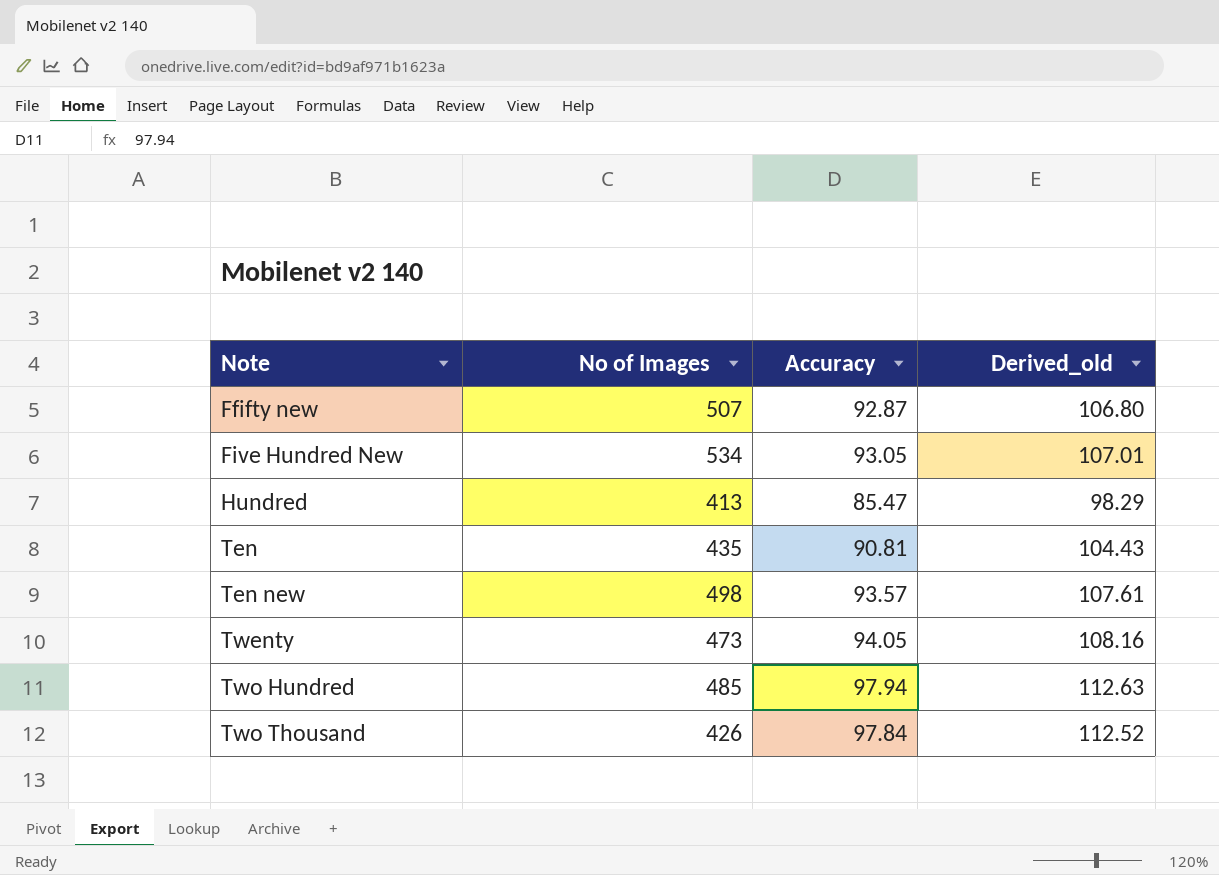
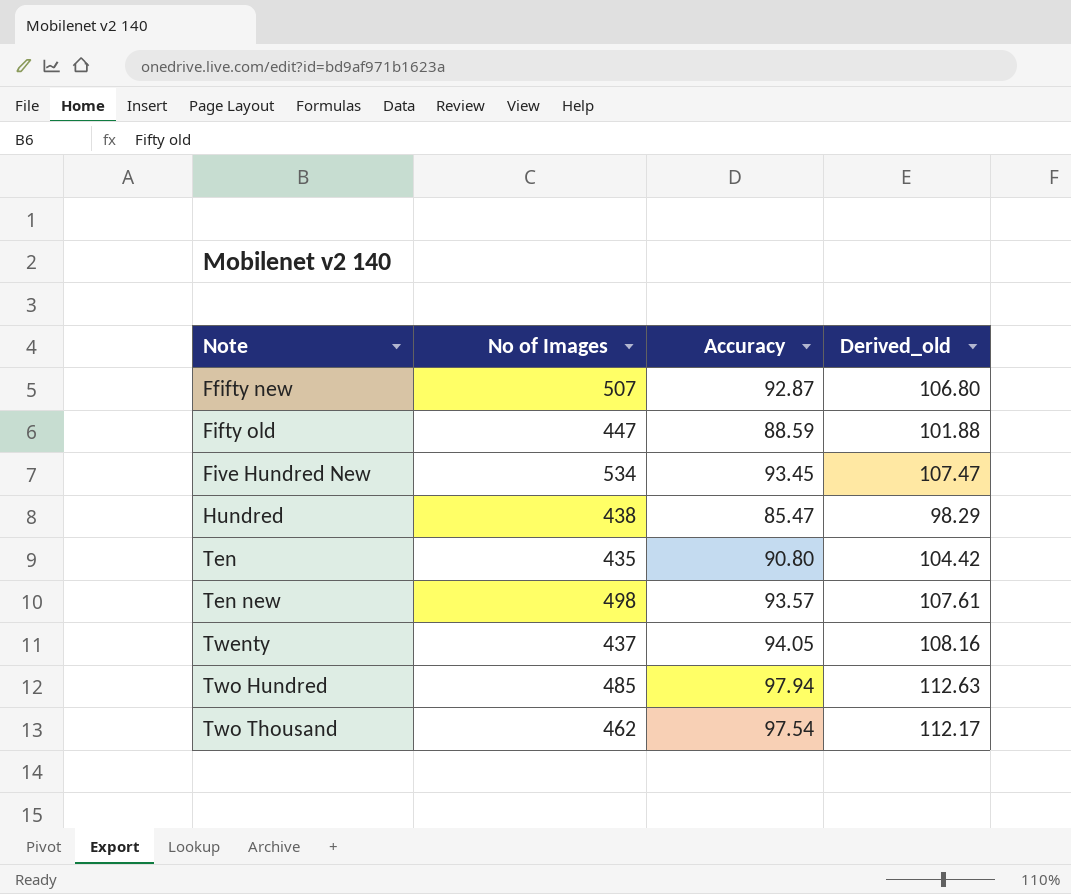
row Fifty old: none -> 447 | 88.59 | 101.88
Five Hundred New | Accuracy: 93.05 -> 93.45
Five Hundred New | Derived_old: 107.01 -> 107.47
Hundred | No of Images: 413 -> 438
Ten | Accuracy: 90.81 -> 90.80
Ten | Derived_old: 104.43 -> 104.42
Twenty | No of Images: 473 -> 437
Two Thousand | No of Images: 426 -> 462
Two Thousand | Accuracy: 97.84 -> 97.54
Two Thousand | Derived_old: 112.52 -> 112.17

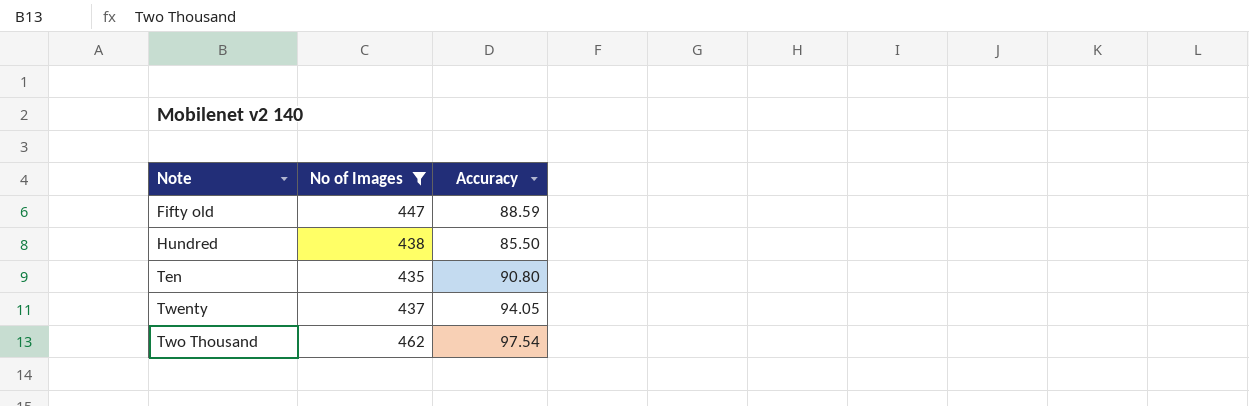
filter: none -> No of Images <= 462
column Derived_old | formula: [Accuracy] * 1.15 -> none
Hundred | Accuracy: 85.47 -> 85.50

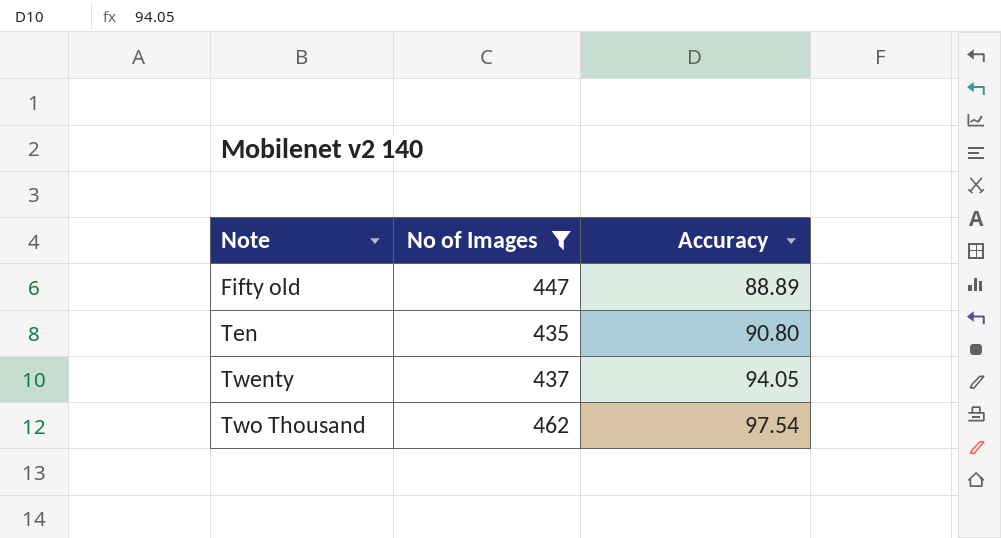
row Hundred: 438 | 85.50 -> none
Fifty old | Accuracy: 88.59 -> 88.89

